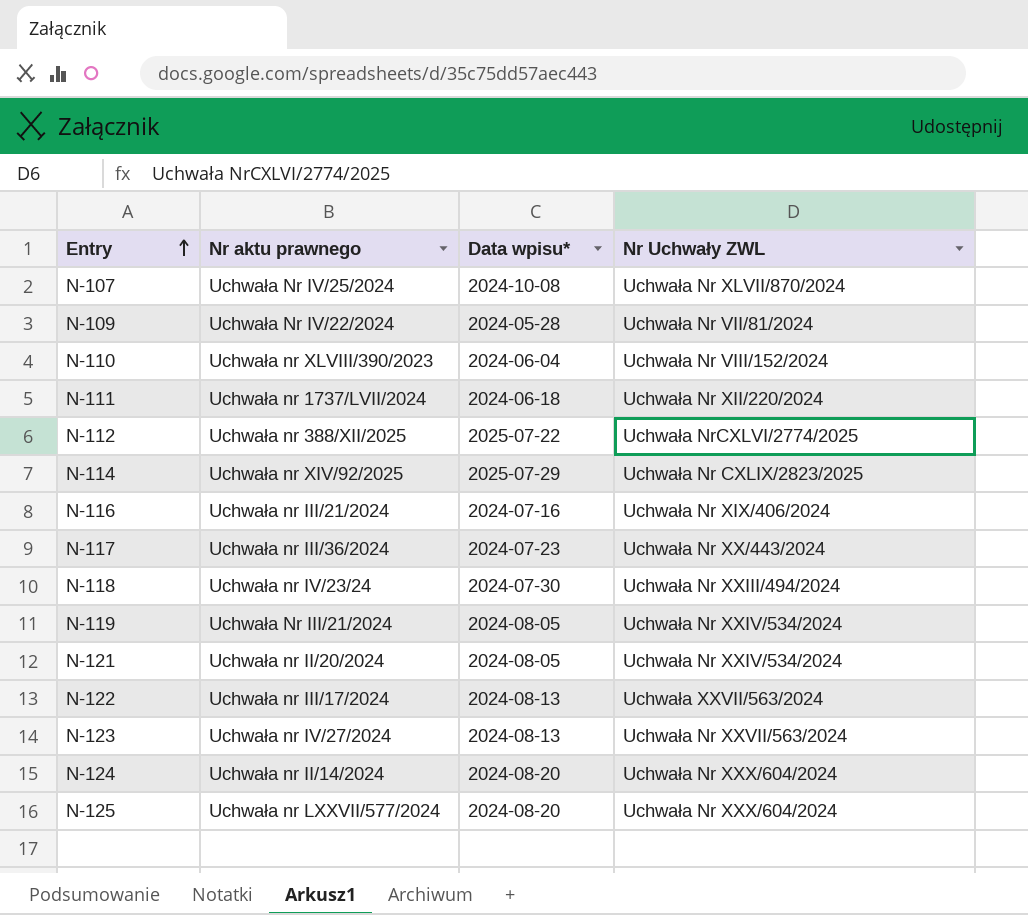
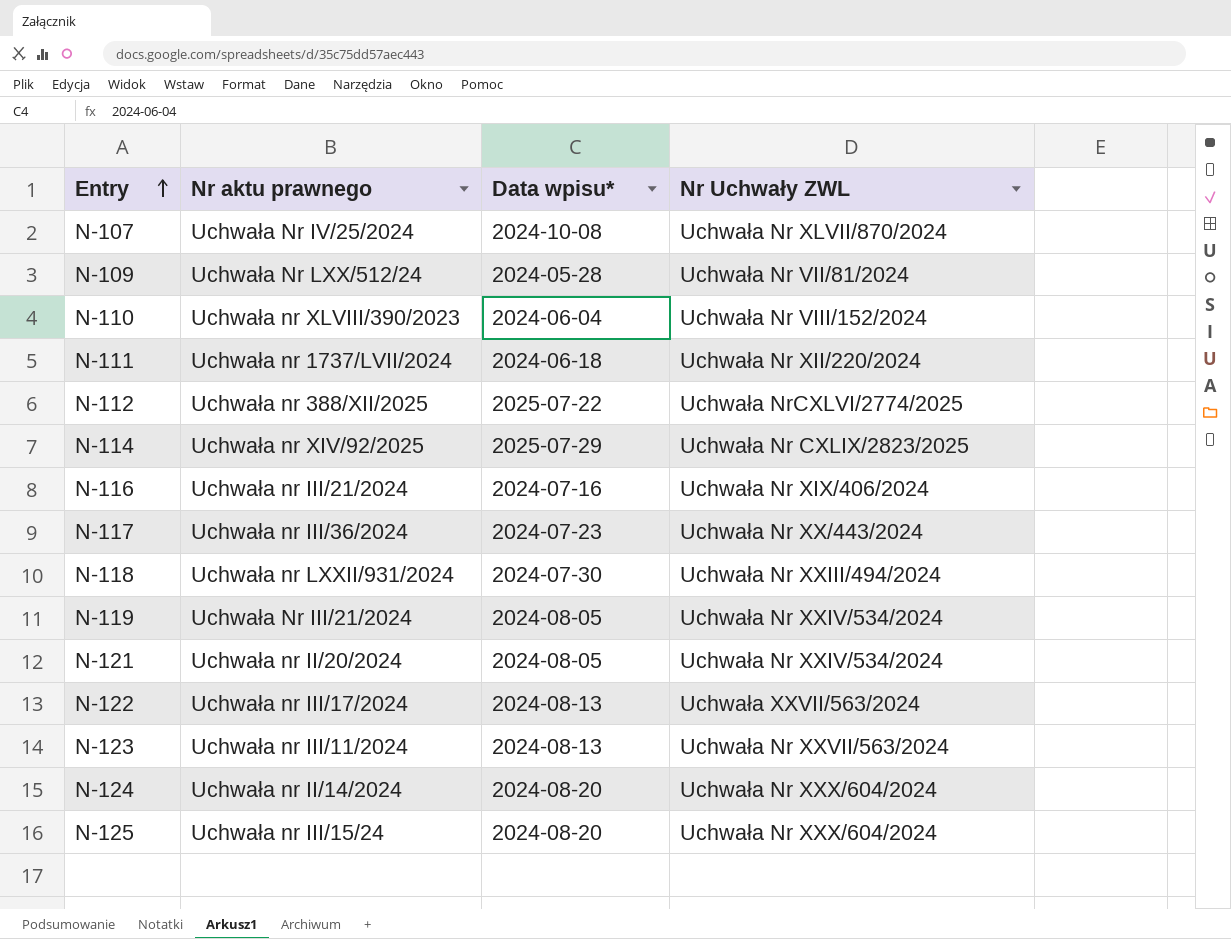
N-109 | Nr aktu prawnego: Uchwała Nr IV/22/2024 -> Uchwała Nr LXX/512/24
N-118 | Nr aktu prawnego: Uchwała nr IV/23/24 -> Uchwała nr LXXII/931/2024
N-123 | Nr aktu prawnego: Uchwała nr IV/27/2024 -> Uchwała nr III/11/2024
N-125 | Nr aktu prawnego: Uchwała nr LXXVII/577/2024 -> Uchwała nr III/15/24

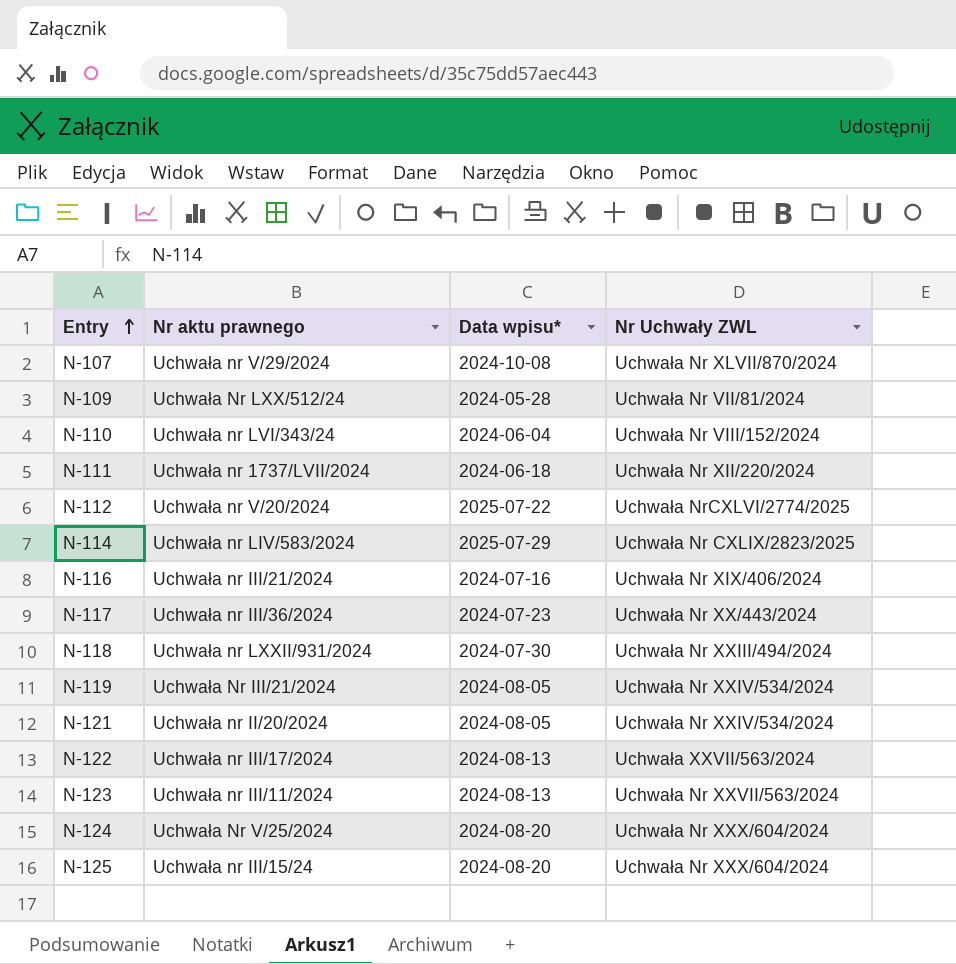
N-107 | Nr aktu prawnego: Uchwała Nr IV/25/2024 -> Uchwała nr V/29/2024
N-110 | Nr aktu prawnego: Uchwała nr XLVIII/390/2023 -> Uchwała nr LVI/343/24
N-112 | Nr aktu prawnego: Uchwała nr 388/XII/2025 -> Uchwała nr V/20/2024
N-114 | Nr aktu prawnego: Uchwała nr XIV/92/2025 -> Uchwała nr LIV/583/2024
N-124 | Nr aktu prawnego: Uchwała nr II/14/2024 -> Uchwała Nr V/25/2024

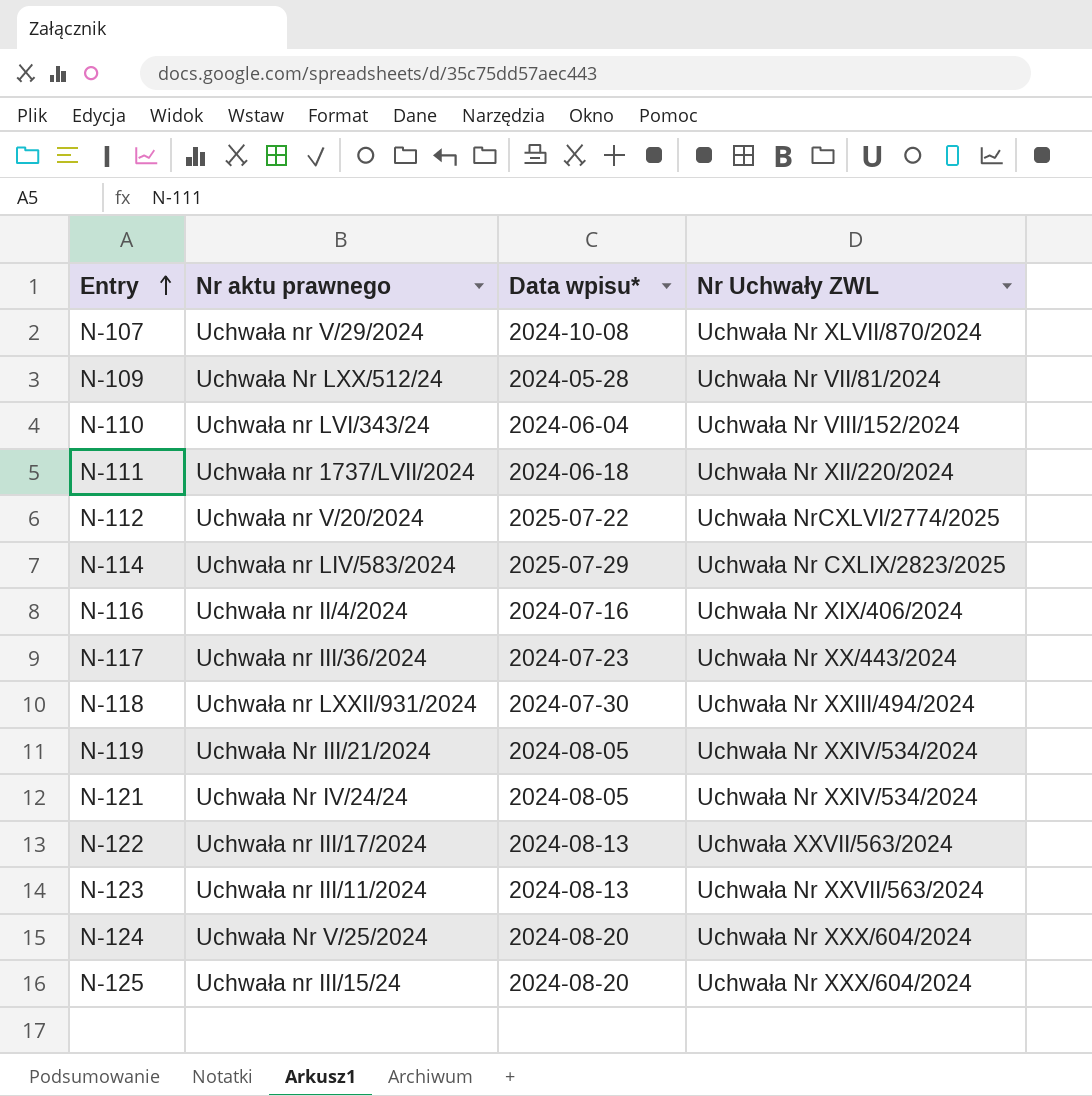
N-116 | Nr aktu prawnego: Uchwała nr III/21/2024 -> Uchwała nr II/4/2024
N-121 | Nr aktu prawnego: Uchwała nr II/20/2024 -> Uchwała Nr IV/24/24

